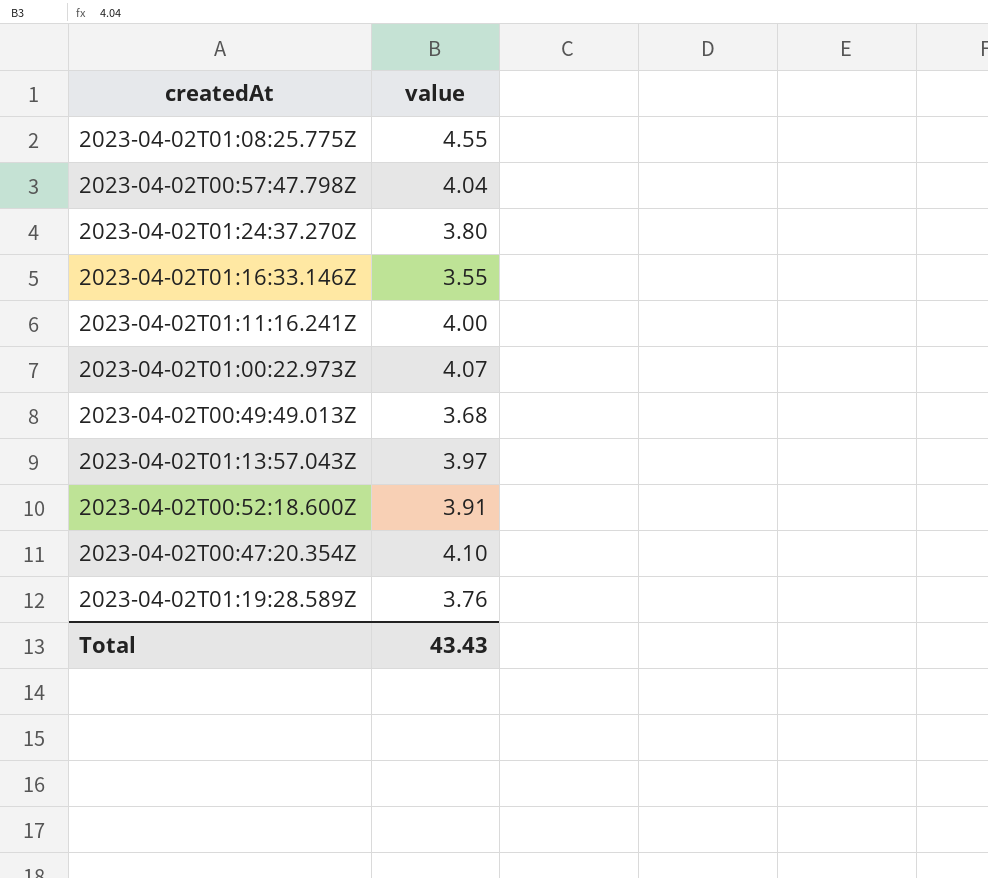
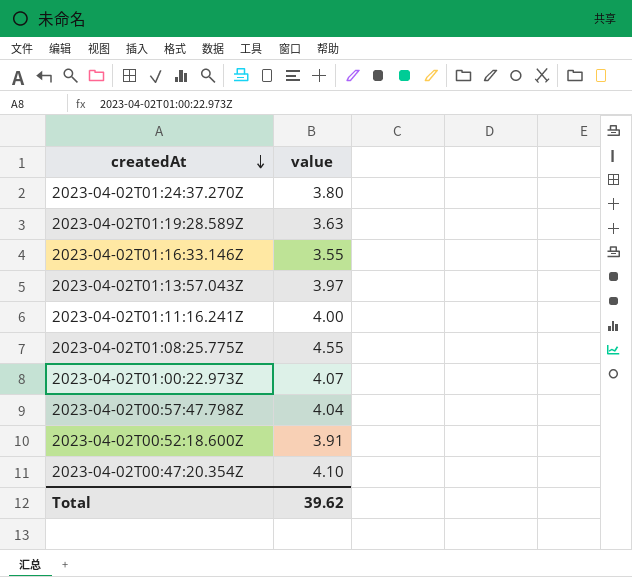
row order: none -> createdAt descending
row 2023-04-02T00:49:49.013Z: 3.68 -> none
2023-04-02T01:19:28.589Z | value: 3.76 -> 3.63
Total | value: 43.43 -> 39.62

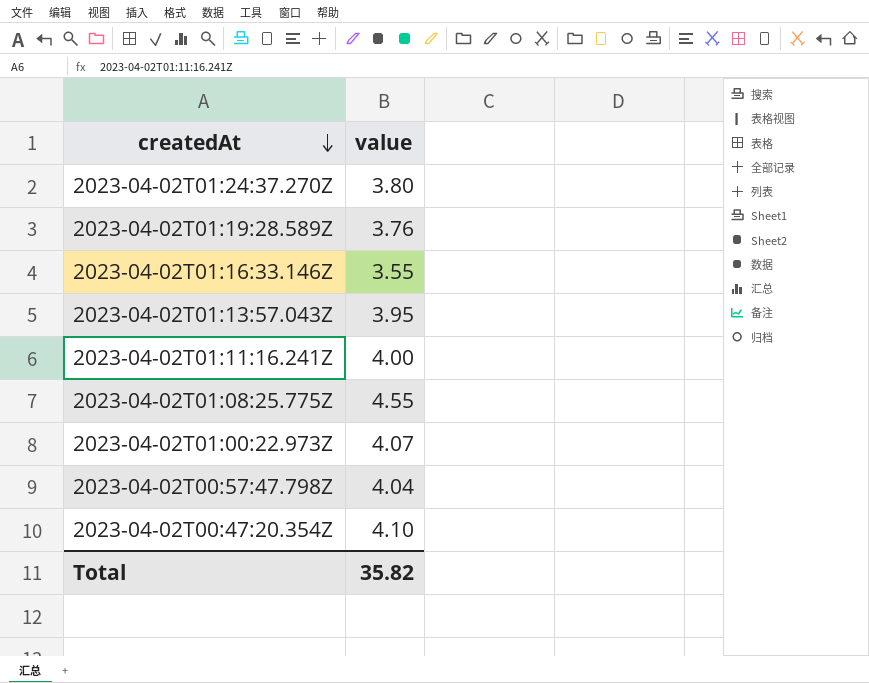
row 2023-04-02T00:52:18.600Z: 3.91 -> none
2023-04-02T01:19:28.589Z | value: 3.63 -> 3.76
2023-04-02T01:13:57.043Z | value: 3.97 -> 3.95
Total | value: 39.62 -> 35.82

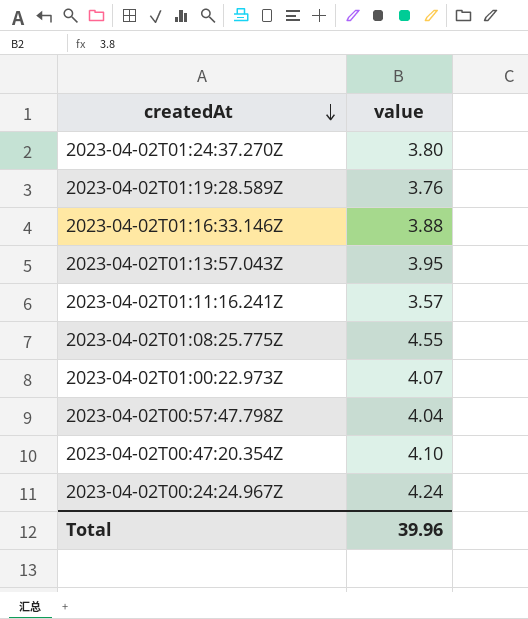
2023-04-02T01:16:33.146Z | value: 3.55 -> 3.88
2023-04-02T01:11:16.241Z | value: 4.00 -> 3.57
row 2023-04-02T00:24:24.967Z: none -> 4.24
Total | value: 35.82 -> 39.96

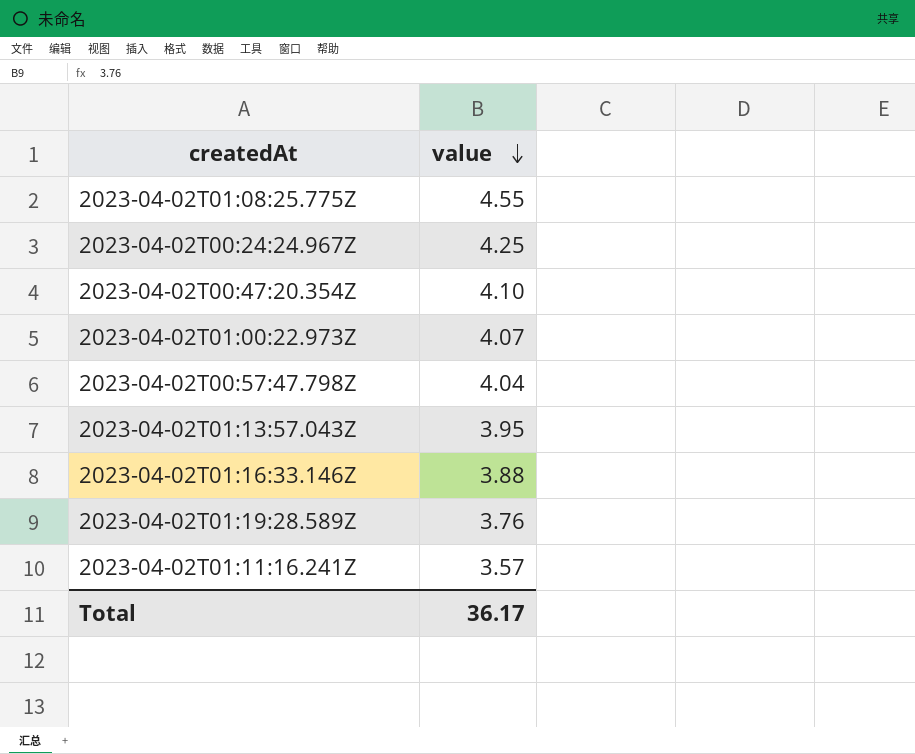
row order: createdAt descending -> value descending
row 2023-04-02T01:24:37.270Z: 3.80 -> none
2023-04-02T00:24:24.967Z | value: 4.24 -> 4.25
Total | value: 39.96 -> 36.17

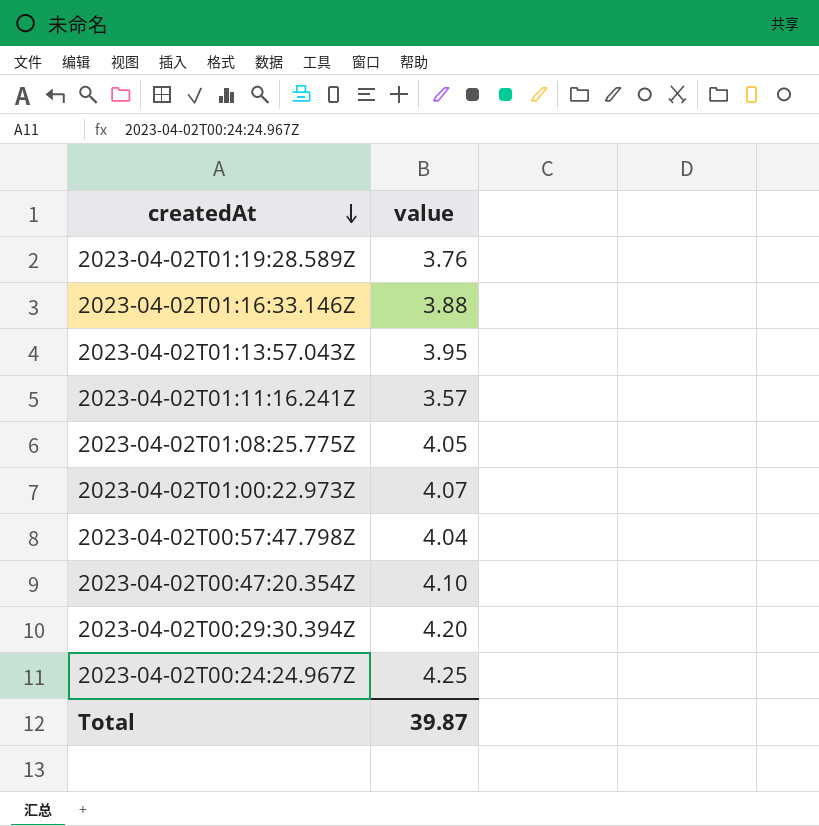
row order: value descending -> createdAt descending
2023-04-02T01:08:25.775Z | value: 4.55 -> 4.05
row 2023-04-02T00:29:30.394Z: none -> 4.20
Total | value: 36.17 -> 39.87

